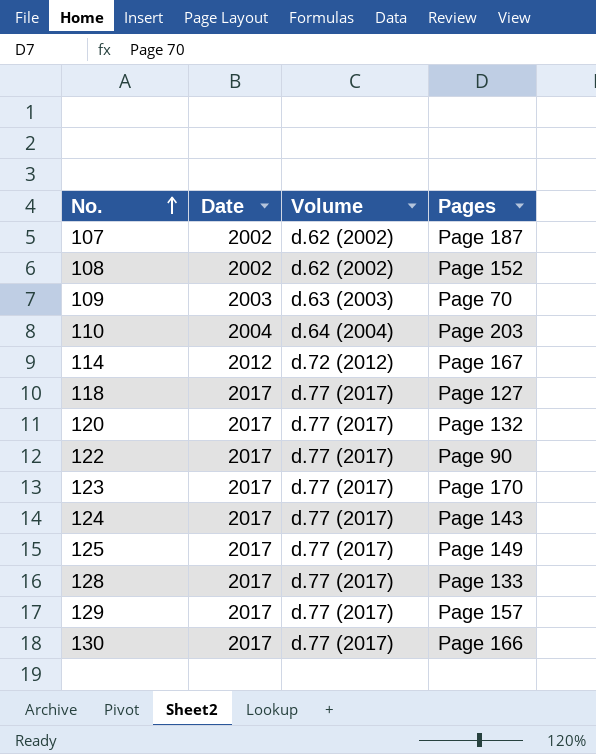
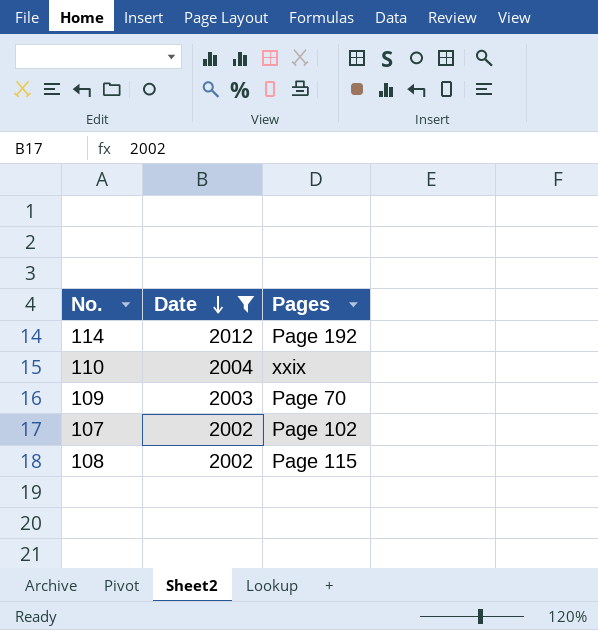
filter: none -> Date != 2017
row order: No. ascending -> Date descending
column Volume | position: 3 -> none
114 | Pages: Page 167 -> Page 192
110 | Pages: Page 203 -> xxix
107 | Pages: Page 187 -> Page 102
108 | Pages: Page 152 -> Page 115

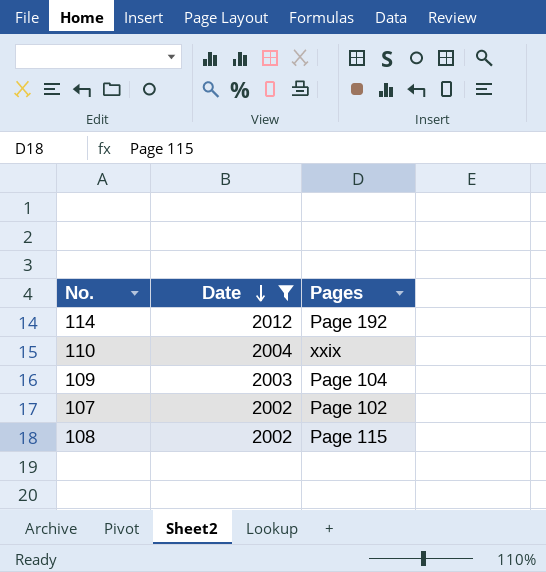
109 | Pages: Page 70 -> Page 104

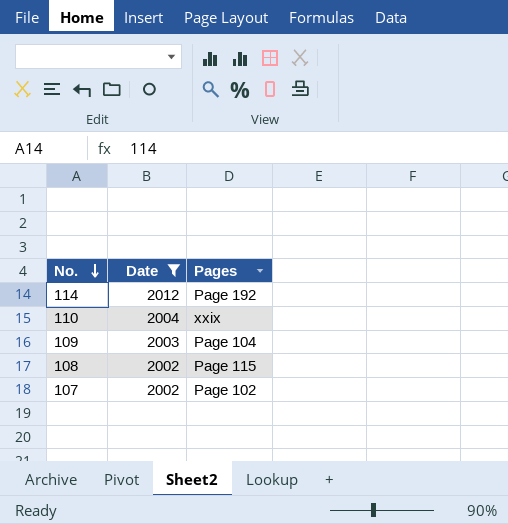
row order: Date descending -> No. descending

